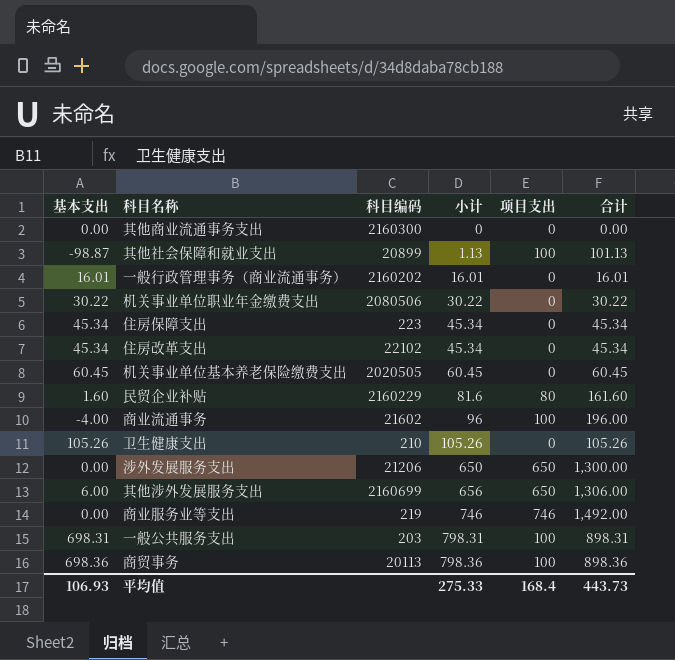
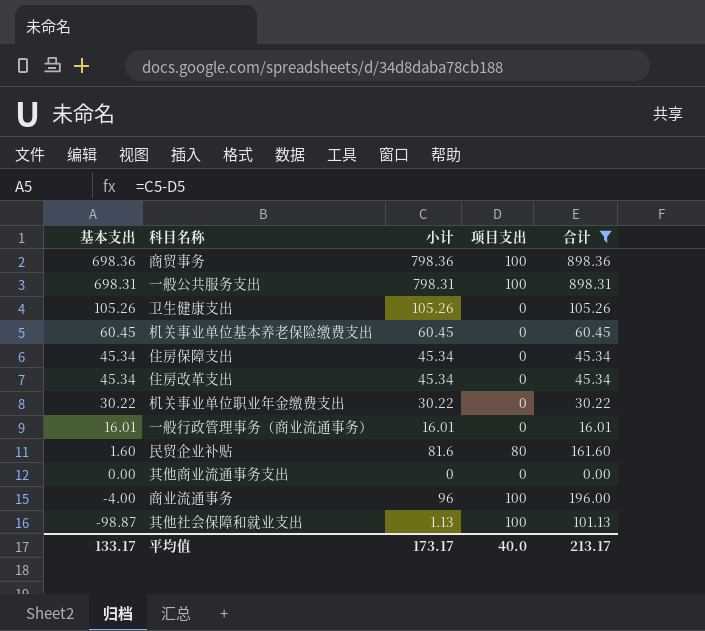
filter: none -> 合计 <= 898.36
row order: 小计 ascending -> 基本支出 descending
column 科目编码 | position: 3 -> none
平均值 | 基本支出: 106.93 -> 133.17
平均值 | 小计: 275.33 -> 173.17
平均值 | 项目支出: 168.4 -> 40.0
平均值 | 合计: 443.73 -> 213.17

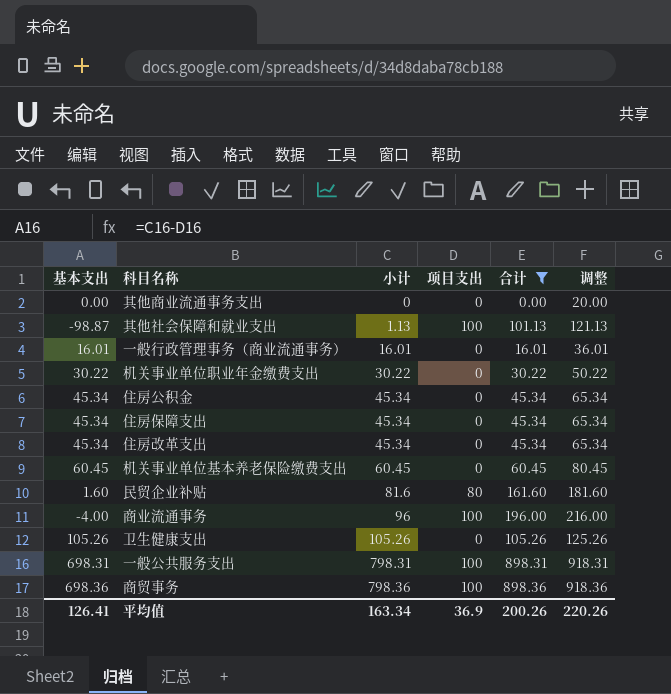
row order: 基本支出 descending -> 小计 ascending
column 调整 | formula: none -> [合计] + 20
row 住房公积金: none -> 45.34 | 45.34 | 0 | 45.34 | 65.34
平均值 | 基本支出: 133.17 -> 126.41
平均值 | 小计: 173.17 -> 163.34
平均值 | 项目支出: 40.0 -> 36.9
平均值 | 合计: 213.17 -> 200.26

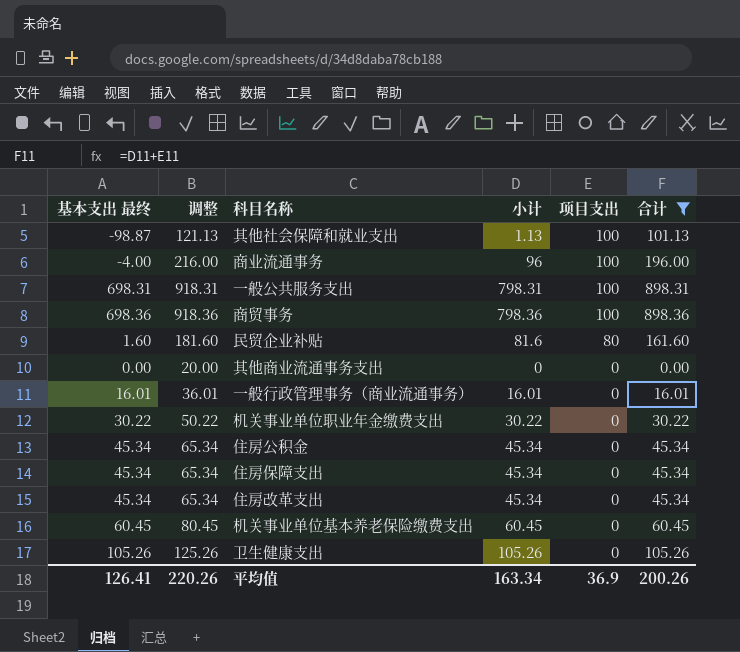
row order: 小计 ascending -> 项目支出 descending
column name: 基本支出 -> 基本支出 最终
column 调整 | position: 6 -> 2

